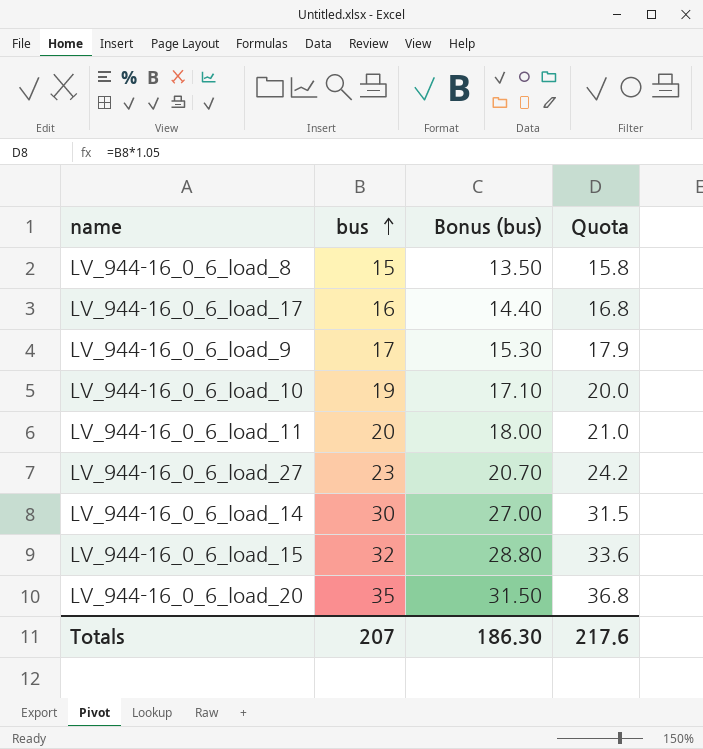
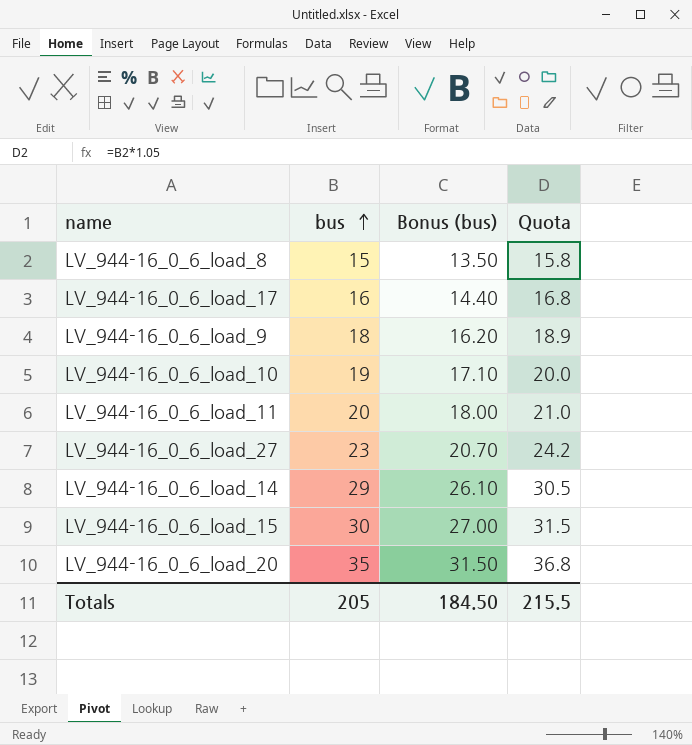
LV_944-16_0_6_load_9 | bus: 17 -> 18
LV_944-16_0_6_load_9 | Bonus (bus): 15.30 -> 16.20
LV_944-16_0_6_load_9 | Quota: 17.9 -> 18.9
LV_944-16_0_6_load_14 | bus: 30 -> 29
LV_944-16_0_6_load_14 | Bonus (bus): 27.00 -> 26.10
LV_944-16_0_6_load_14 | Quota: 31.5 -> 30.5
LV_944-16_0_6_load_15 | bus: 32 -> 30
LV_944-16_0_6_load_15 | Bonus (bus): 28.80 -> 27.00
LV_944-16_0_6_load_15 | Quota: 33.6 -> 31.5
Totals | bus: 207 -> 205
Totals | Bonus (bus): 186.30 -> 184.50
Totals | Quota: 217.6 -> 215.5

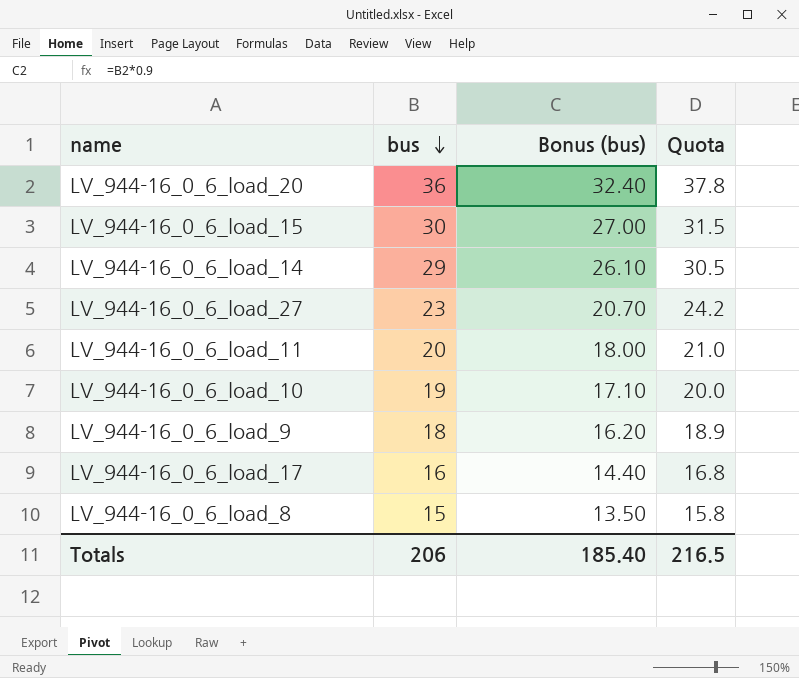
row order: bus ascending -> bus descending
LV_944-16_0_6_load_20 | bus: 35 -> 36
LV_944-16_0_6_load_20 | Bonus (bus): 31.50 -> 32.40
LV_944-16_0_6_load_20 | Quota: 36.8 -> 37.8
Totals | bus: 205 -> 206
Totals | Bonus (bus): 184.50 -> 185.40
Totals | Quota: 215.5 -> 216.5

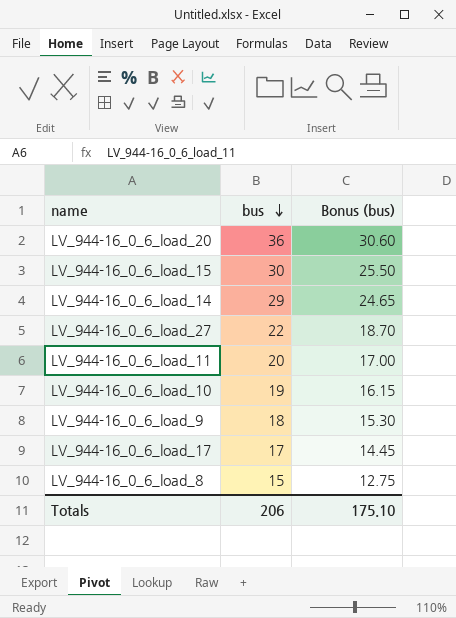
column Quota | formula: [bus] * 1.05 -> none
column Bonus (bus) | formula: [bus] * 0.9 -> [bus] * 0.85
LV_944-16_0_6_load_27 | bus: 23 -> 22
LV_944-16_0_6_load_17 | bus: 16 -> 17
Totals | Bonus (bus): 185.40 -> 175.10

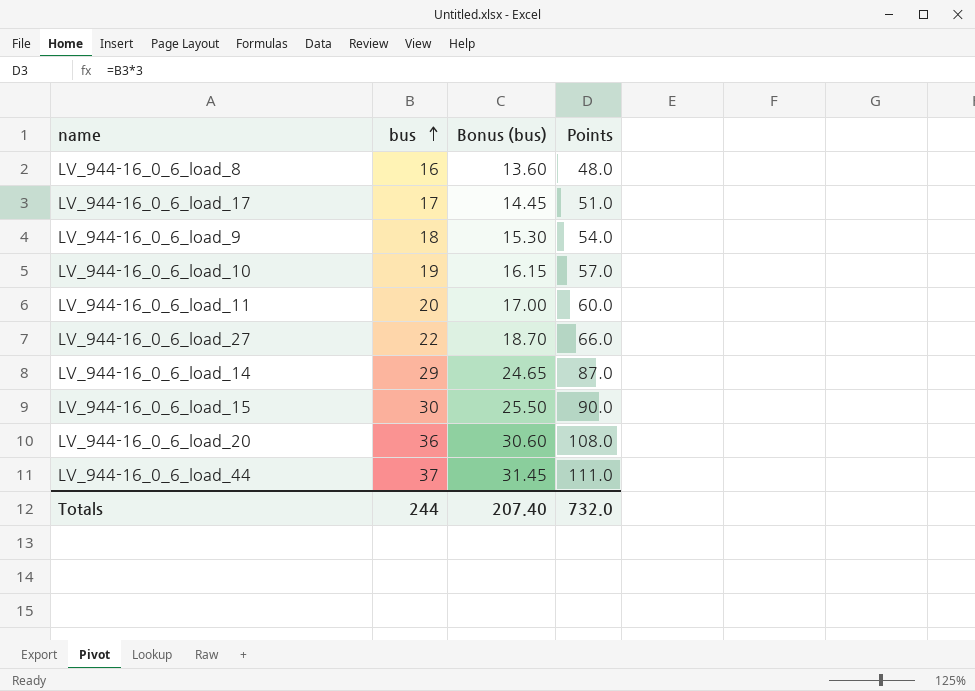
row order: bus descending -> bus ascending
column Points | formula: none -> [bus] * 3
LV_944-16_0_6_load_8 | bus: 15 -> 16
LV_944-16_0_6_load_8 | Bonus (bus): 12.75 -> 13.60
row LV_944-16_0_6_load_44: none -> 37 | 31.45 | 111.0
Totals | bus: 206 -> 244
Totals | Bonus (bus): 175.10 -> 207.40

